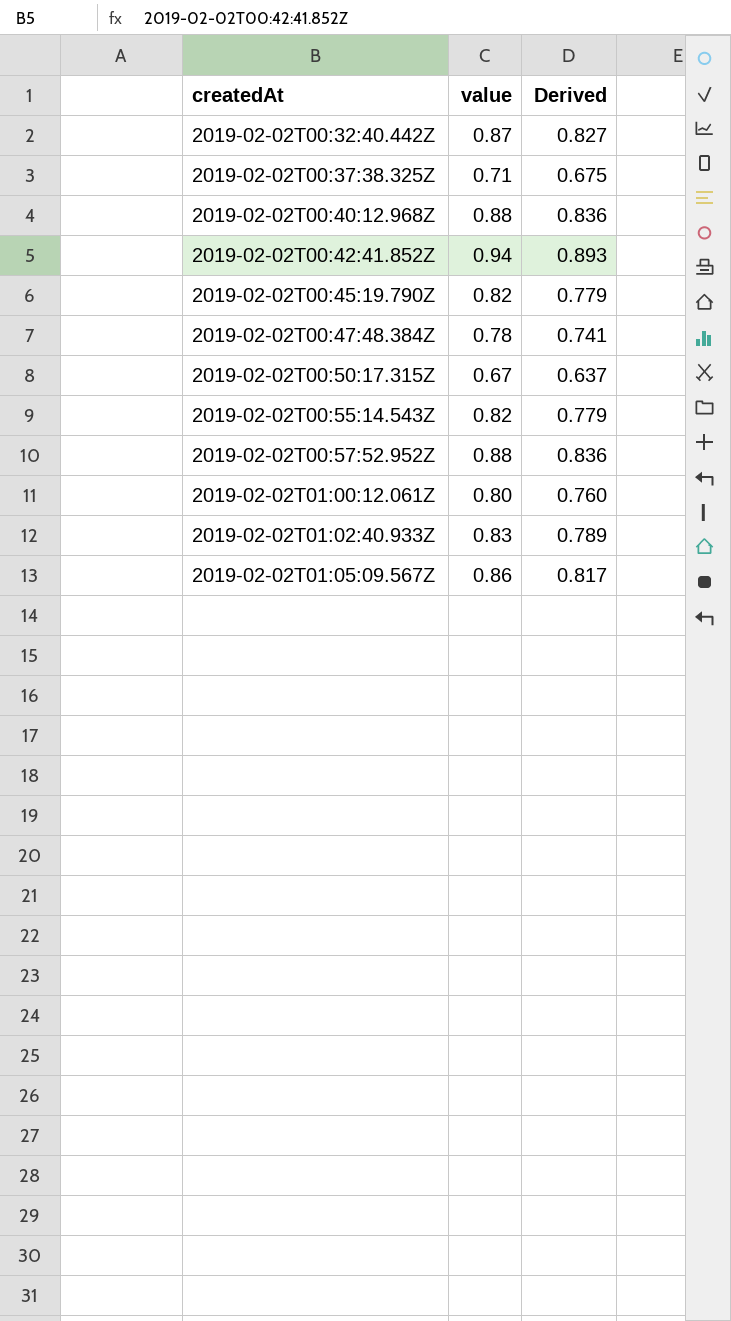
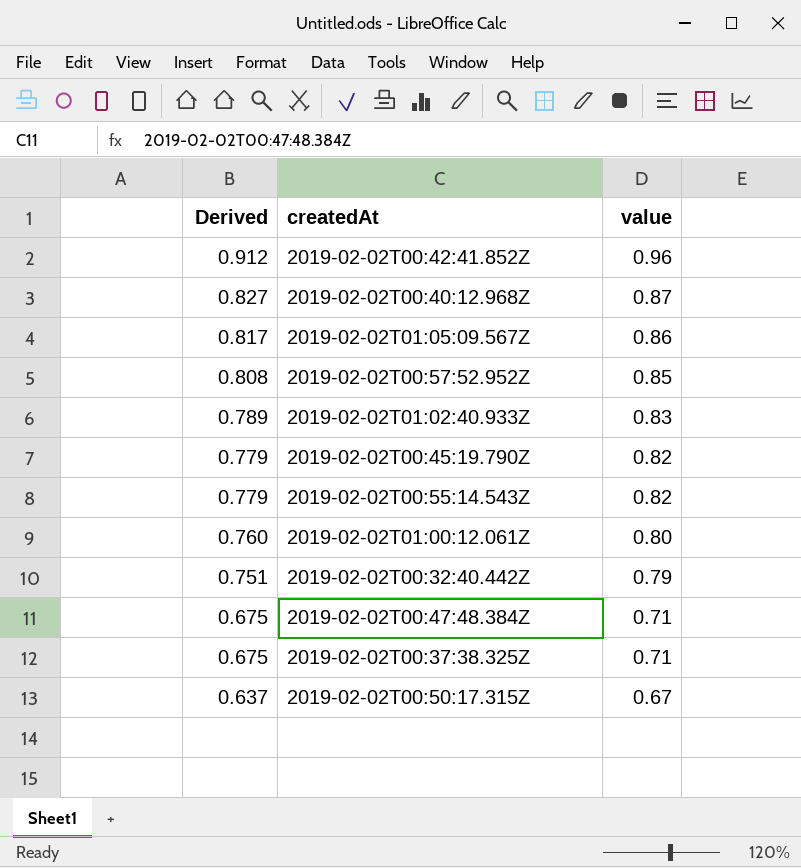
row order: createdAt ascending -> Derived descending
column Derived | position: 3 -> 1
2019-02-02T00:42:41.852Z | Derived: 0.893 -> 0.912
2019-02-02T00:42:41.852Z | value: 0.94 -> 0.96
2019-02-02T00:40:12.968Z | Derived: 0.836 -> 0.827
2019-02-02T00:40:12.968Z | value: 0.88 -> 0.87
2019-02-02T00:57:52.952Z | Derived: 0.836 -> 0.808
2019-02-02T00:57:52.952Z | value: 0.88 -> 0.85
2019-02-02T00:32:40.442Z | Derived: 0.827 -> 0.751
2019-02-02T00:32:40.442Z | value: 0.87 -> 0.79
2019-02-02T00:47:48.384Z | Derived: 0.741 -> 0.675
2019-02-02T00:47:48.384Z | value: 0.78 -> 0.71

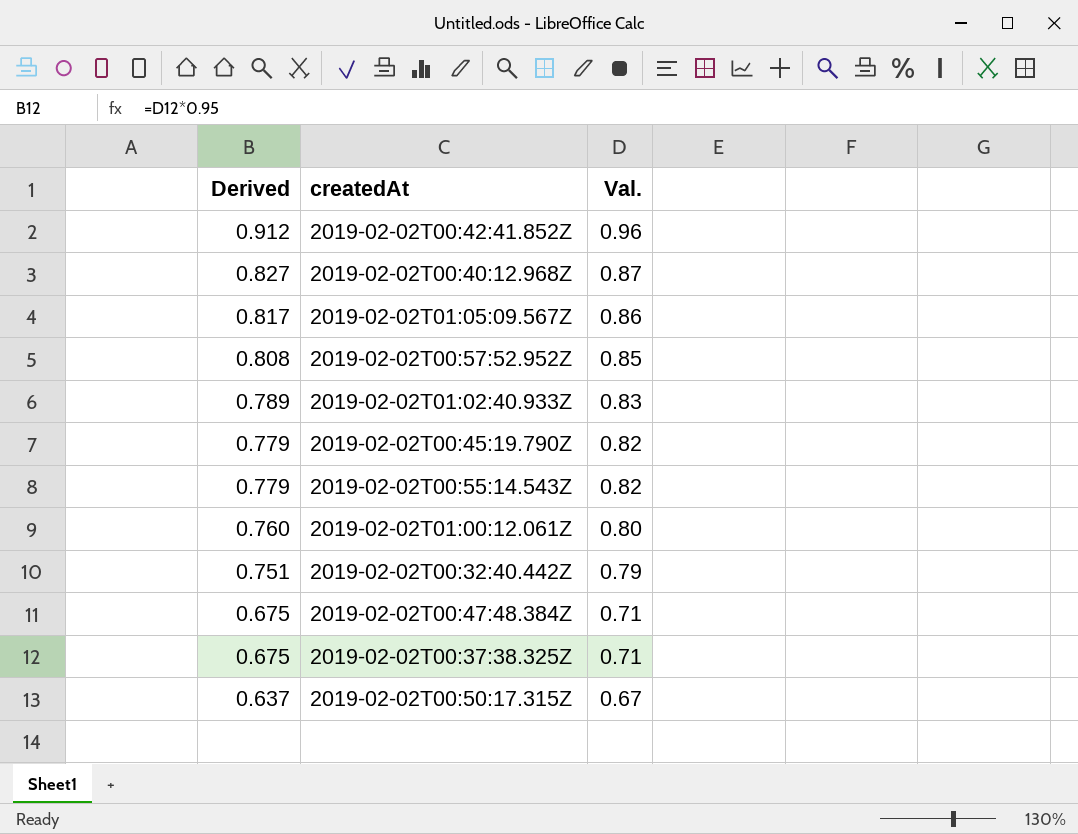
column name: value -> Val.

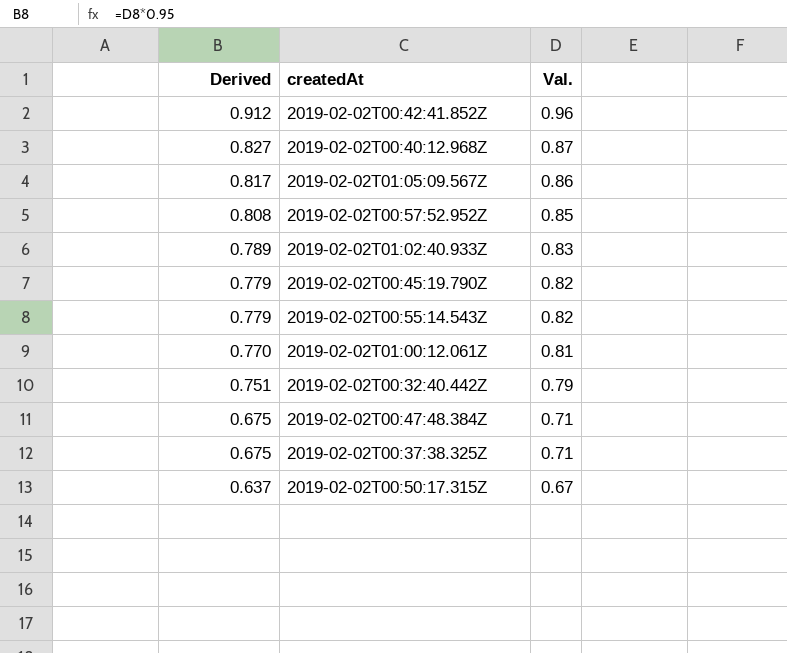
2019-02-02T01:00:12.061Z | Derived: 0.760 -> 0.770
2019-02-02T01:00:12.061Z | Val.: 0.80 -> 0.81

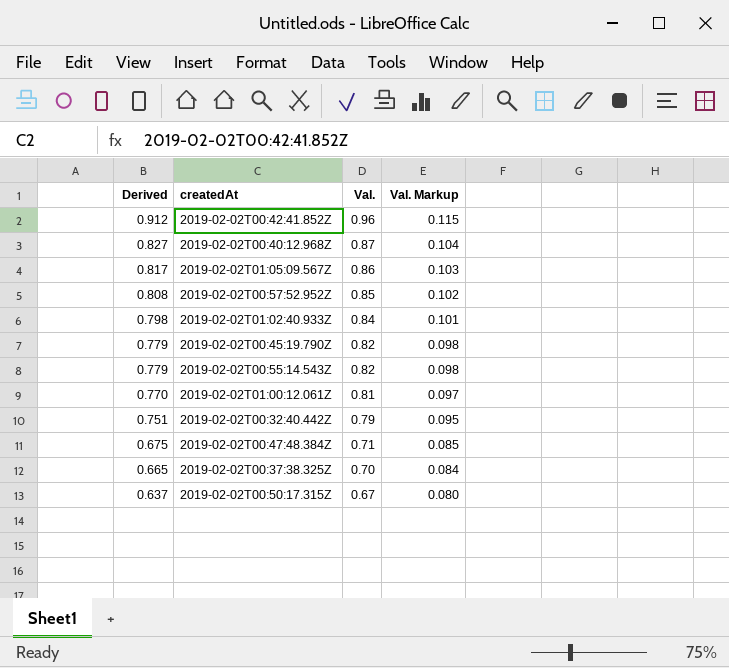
column Val. Markup | formula: none -> [Val.] * 0.12
2019-02-02T01:02:40.933Z | Derived: 0.789 -> 0.798
2019-02-02T01:02:40.933Z | Val.: 0.83 -> 0.84
2019-02-02T00:37:38.325Z | Derived: 0.675 -> 0.665
2019-02-02T00:37:38.325Z | Val.: 0.71 -> 0.70

